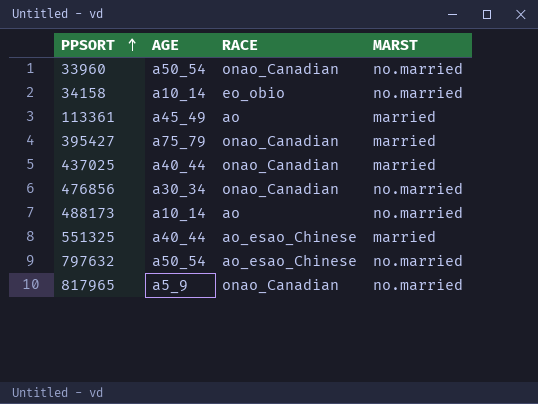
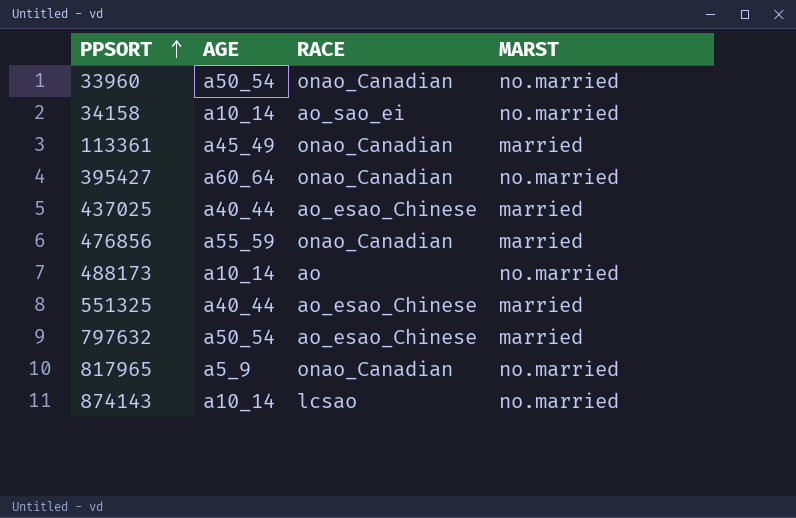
34158 | RACE: eo_obio -> ao_sao_ei
113361 | RACE: ao -> onao_Canadian
395427 | AGE: a75_79 -> a60_64
395427 | MARST: married -> no.married
437025 | RACE: onao_Canadian -> ao_esao_Chinese
476856 | AGE: a30_34 -> a55_59
476856 | MARST: no.married -> married
797632 | MARST: no.married -> married
row 874143: none -> a10_14 | lcsao | no.married

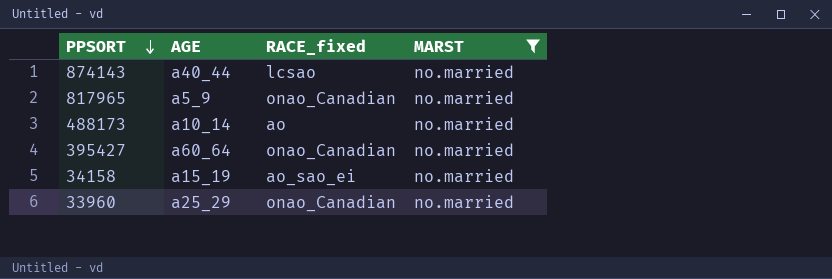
filter: none -> MARST = no.married
row order: PPSORT ascending -> PPSORT descending
column name: RACE -> RACE_fixed
874143 | AGE: a10_14 -> a40_44
34158 | AGE: a10_14 -> a15_19
33960 | AGE: a50_54 -> a25_29

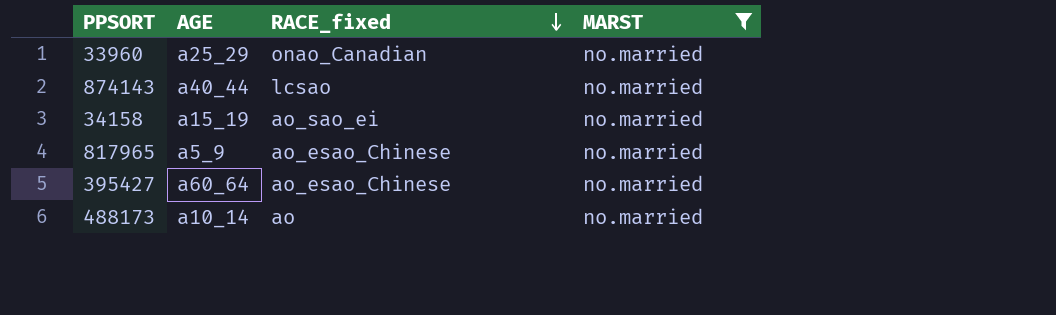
row order: PPSORT descending -> RACE_fixed descending
817965 | RACE_fixed: onao_Canadian -> ao_esao_Chinese
395427 | RACE_fixed: onao_Canadian -> ao_esao_Chinese

